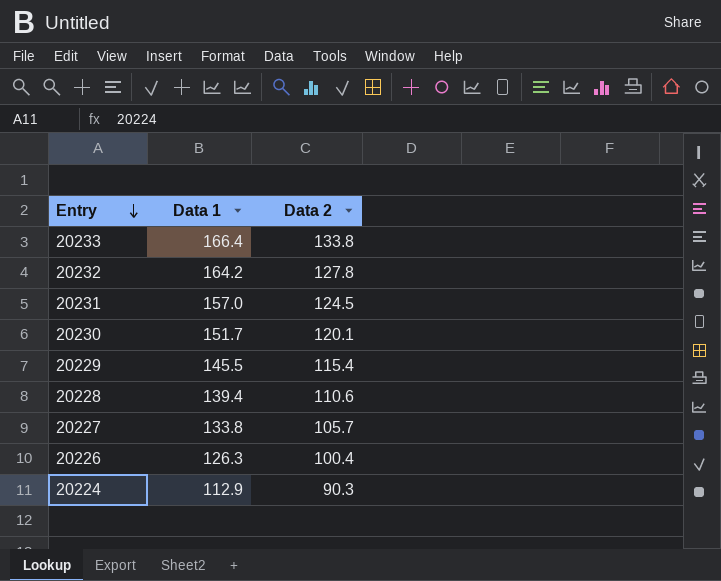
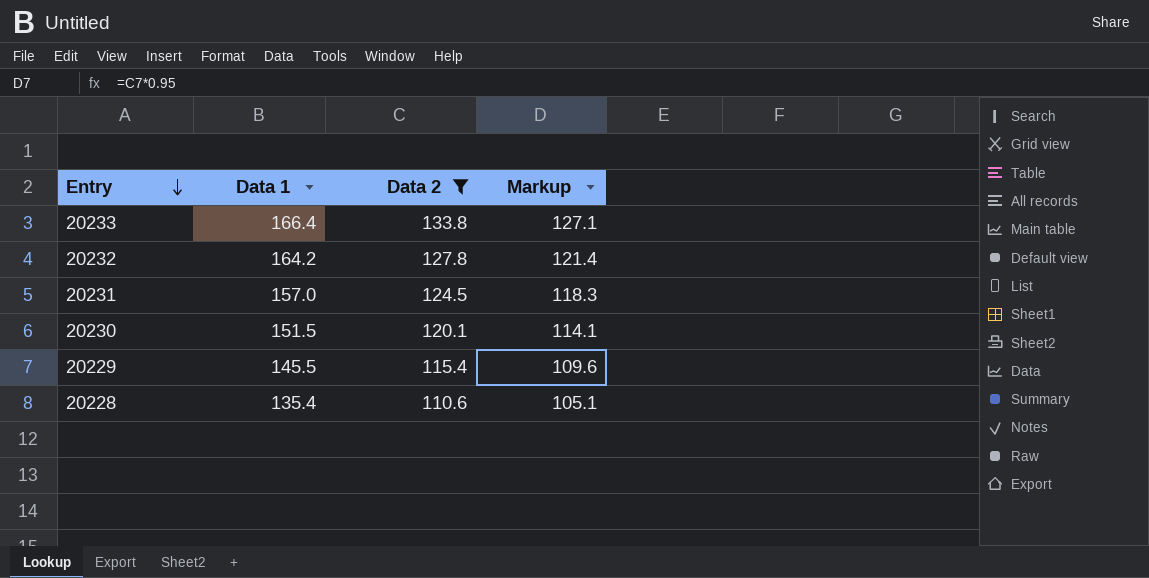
filter: none -> Data 2 >= 110.6
column Markup | formula: none -> [Data 2] * 0.95
20230 | Data 1: 151.7 -> 151.5
20228 | Data 1: 139.4 -> 135.4

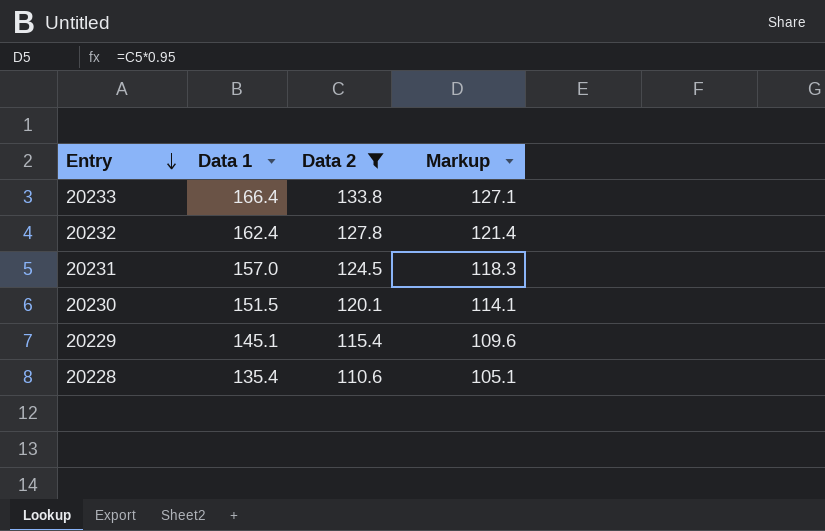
20232 | Data 1: 164.2 -> 162.4
20229 | Data 1: 145.5 -> 145.1

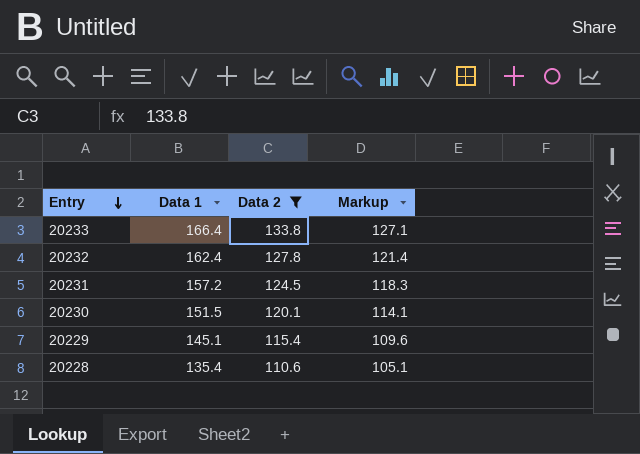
20231 | Data 1: 157.0 -> 157.2

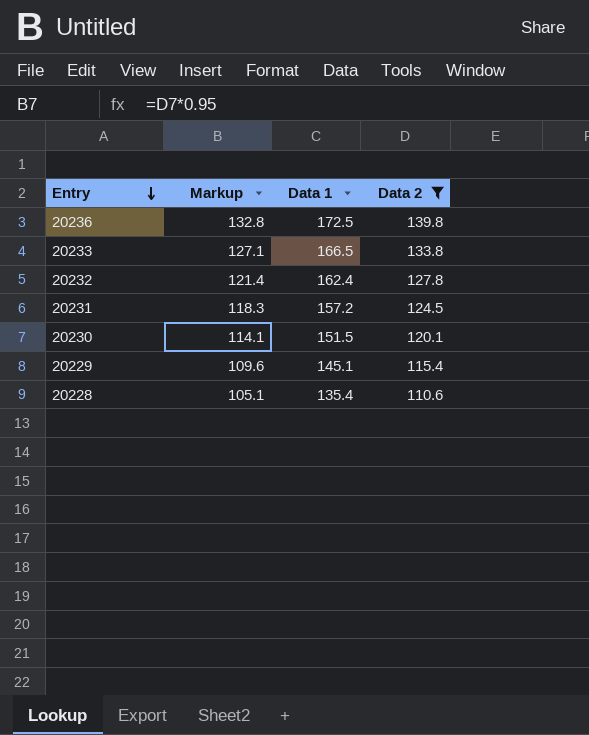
column Markup | position: 4 -> 2
row 20236: none -> 132.8 | 172.5 | 139.8
20233 | Data 1: 166.4 -> 166.5

